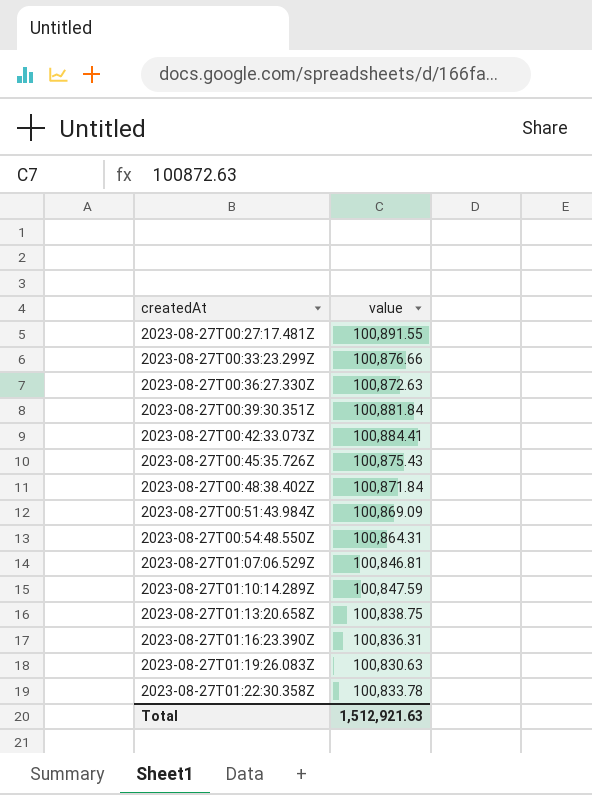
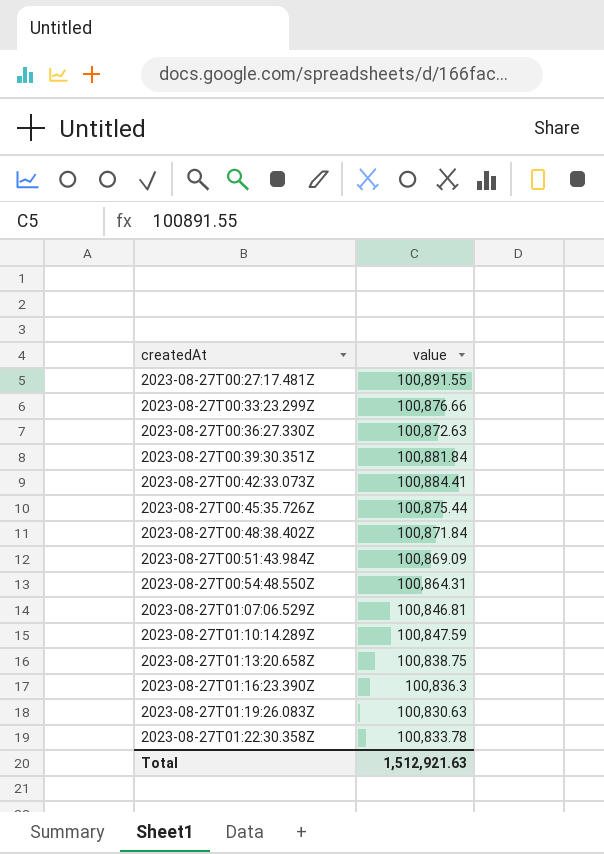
2023-08-27T00:45:35.726Z | value: 100,875.43 -> 100,875.44
2023-08-27T01:16:23.390Z | value: 100,836.31 -> 100,836.3

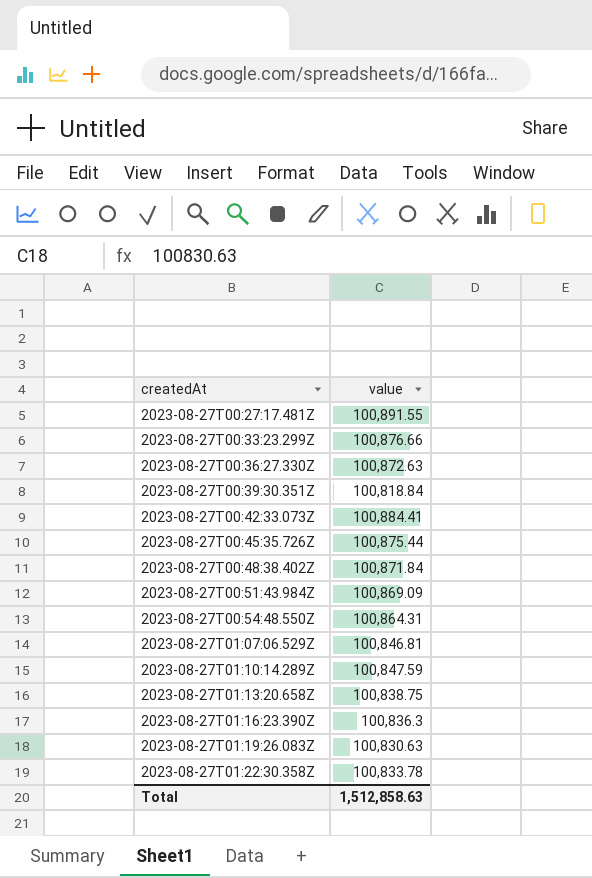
2023-08-27T00:39:30.351Z | value: 100,881.84 -> 100,818.84
Total | value: 1,512,921.63 -> 1,512,858.63

